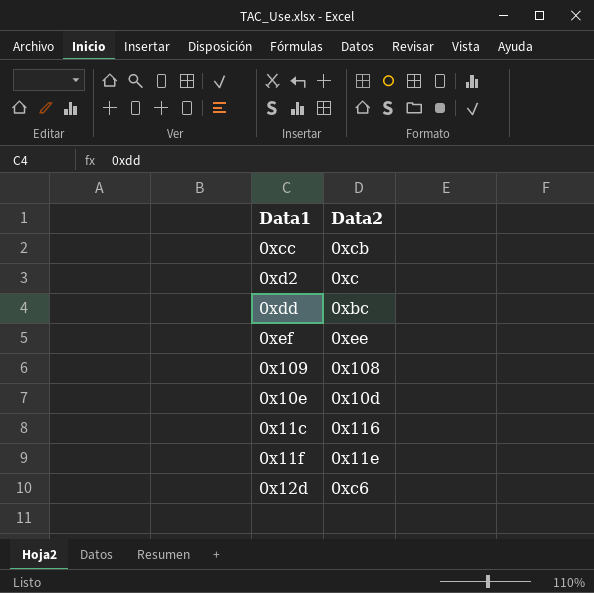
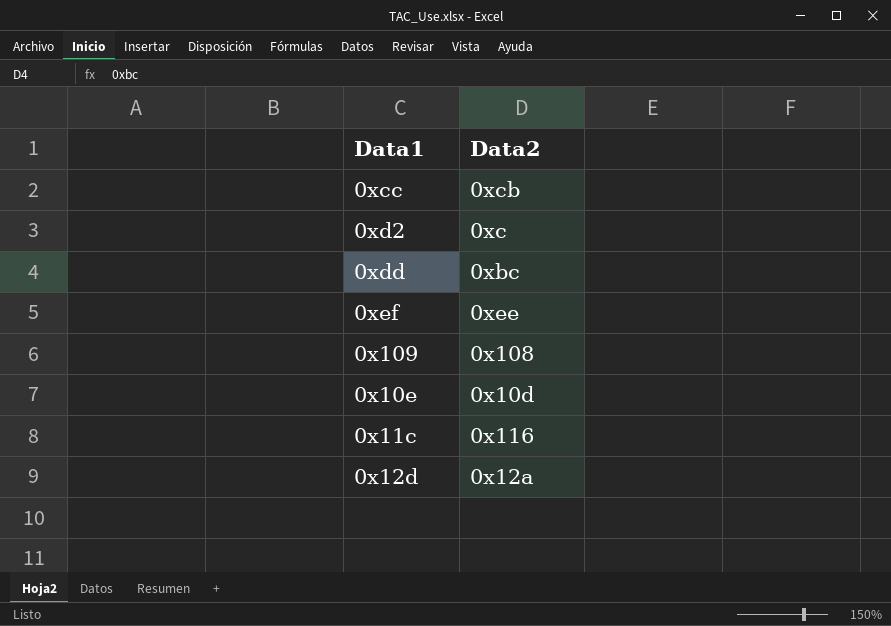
row 0x11f: 0x11e -> none
0x12d | Data2: 0xc6 -> 0x12a

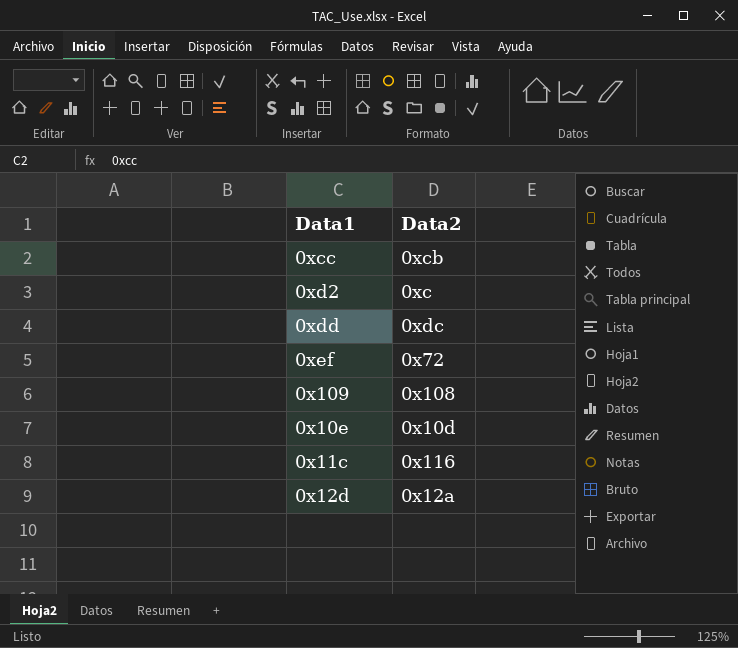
0xdd | Data2: 0xbc -> 0xdc
0xef | Data2: 0xee -> 0x72

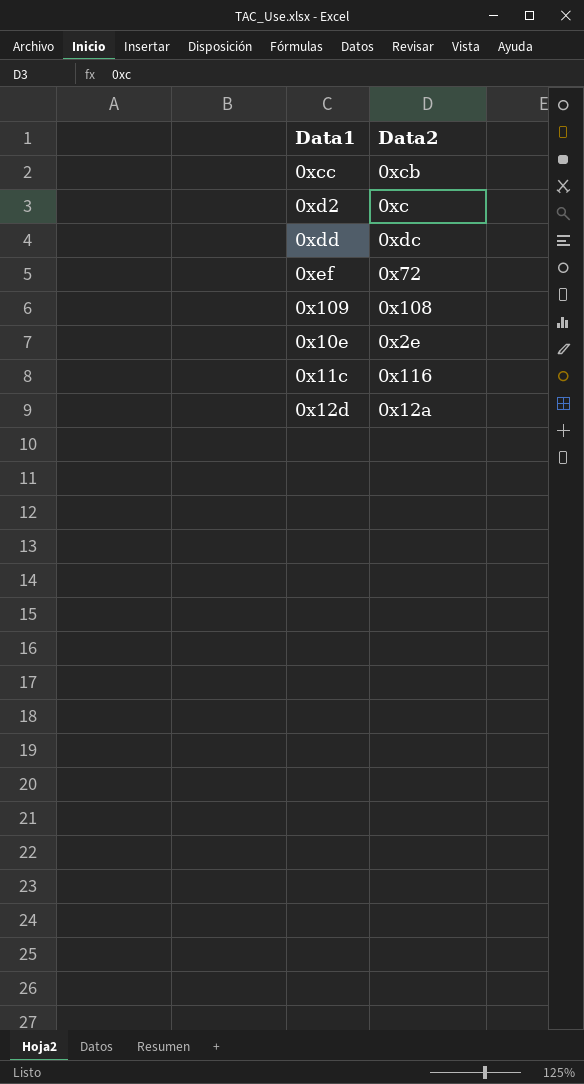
0x10e | Data2: 0x10d -> 0x2e

